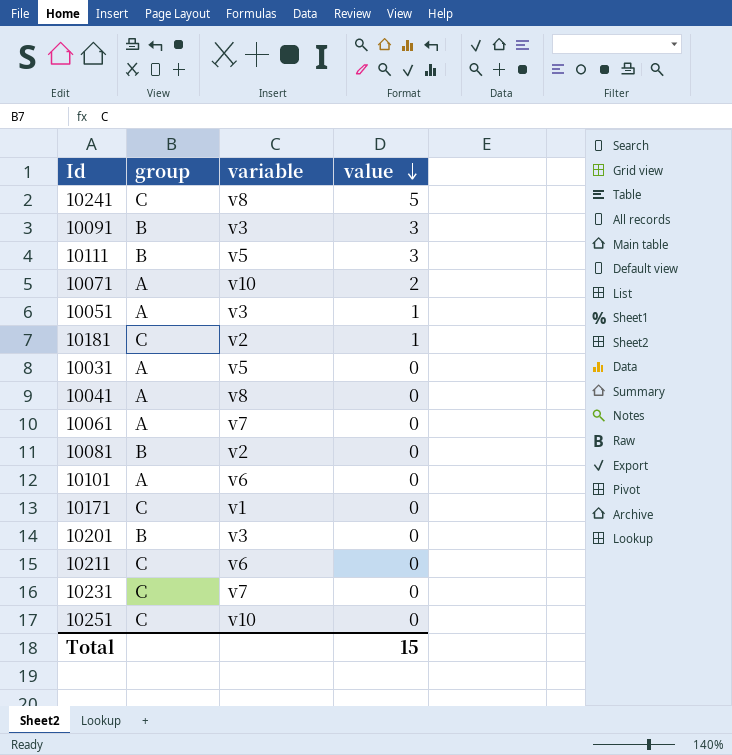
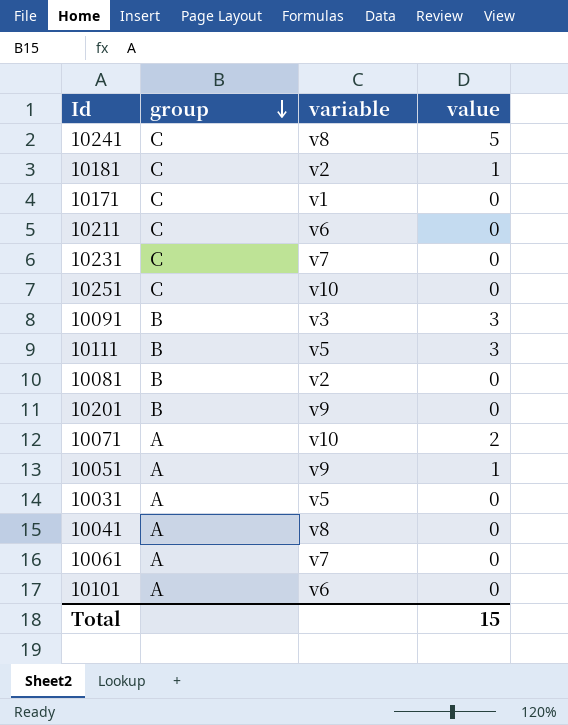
row order: value descending -> group descending
10201 | variable: v3 -> v9
10051 | variable: v3 -> v9

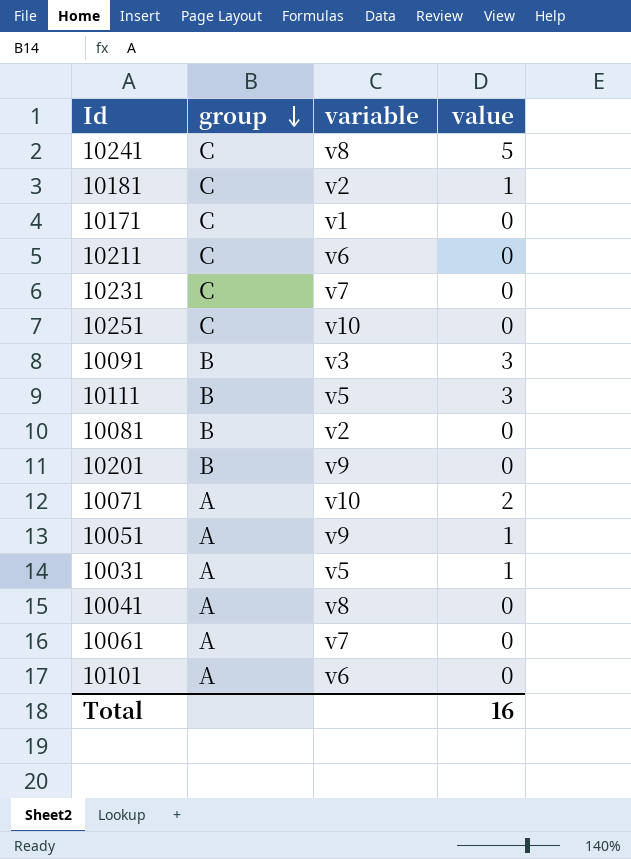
10031 | value: 0 -> 1
Total | value: 15 -> 16

